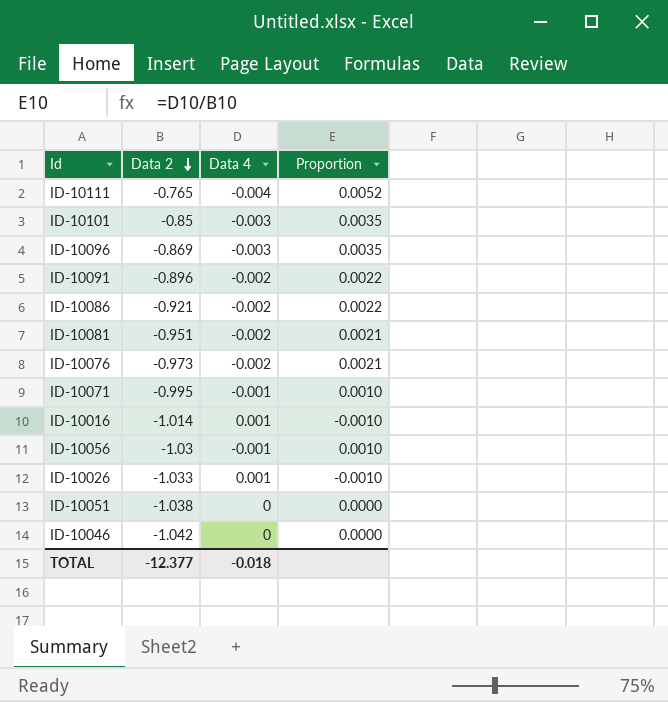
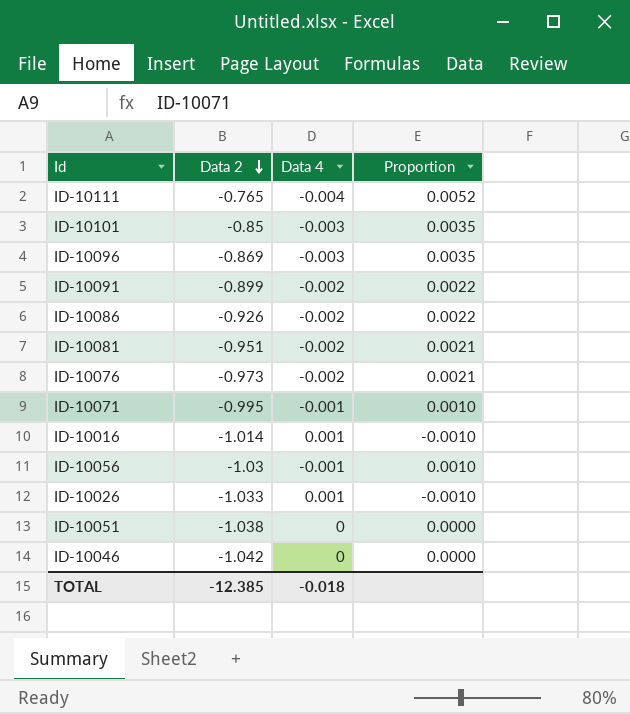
ID-10091 | Data 2: -0.896 -> -0.899
ID-10086 | Data 2: -0.921 -> -0.926
TOTAL | Data 2: -12.377 -> -12.385

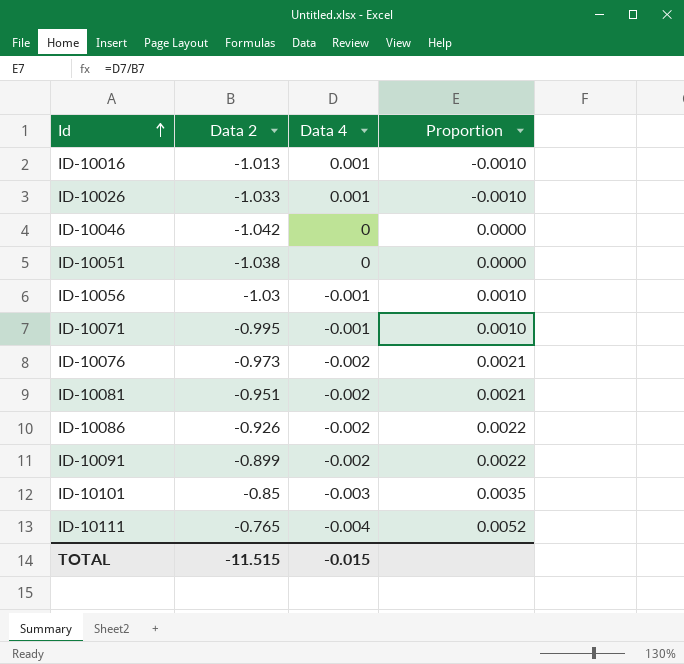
row order: Data 2 descending -> Id ascending
row ID-10096: -0.869 | -0.003 | 0.0035 -> none
ID-10016 | Data 2: -1.014 -> -1.013
TOTAL | Data 2: -12.385 -> -11.515
TOTAL | Data 4: -0.018 -> -0.015

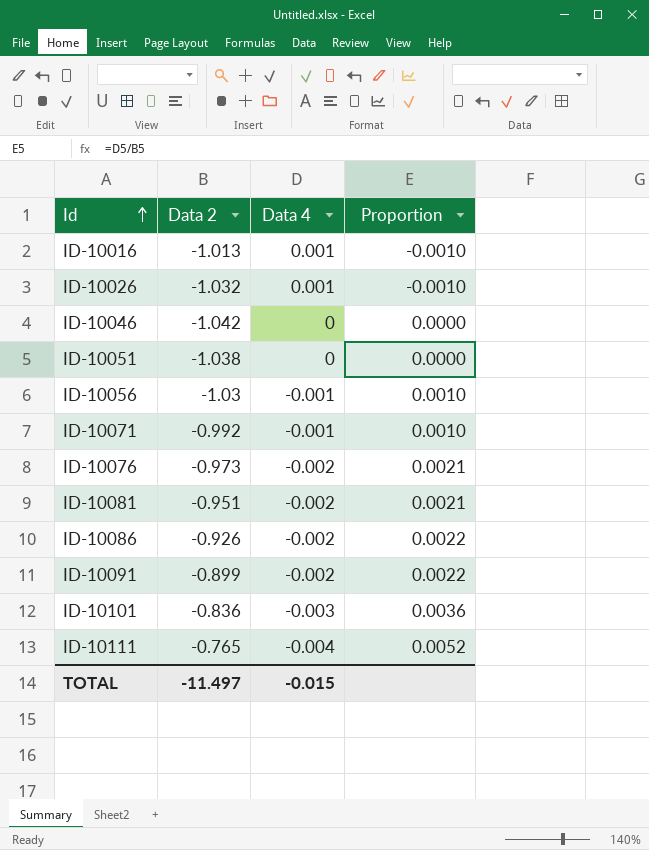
ID-10026 | Data 2: -1.033 -> -1.032
ID-10071 | Data 2: -0.995 -> -0.992
ID-10101 | Data 2: -0.85 -> -0.836
ID-10101 | Proportion: 0.0035 -> 0.0036
TOTAL | Data 2: -11.515 -> -11.497

